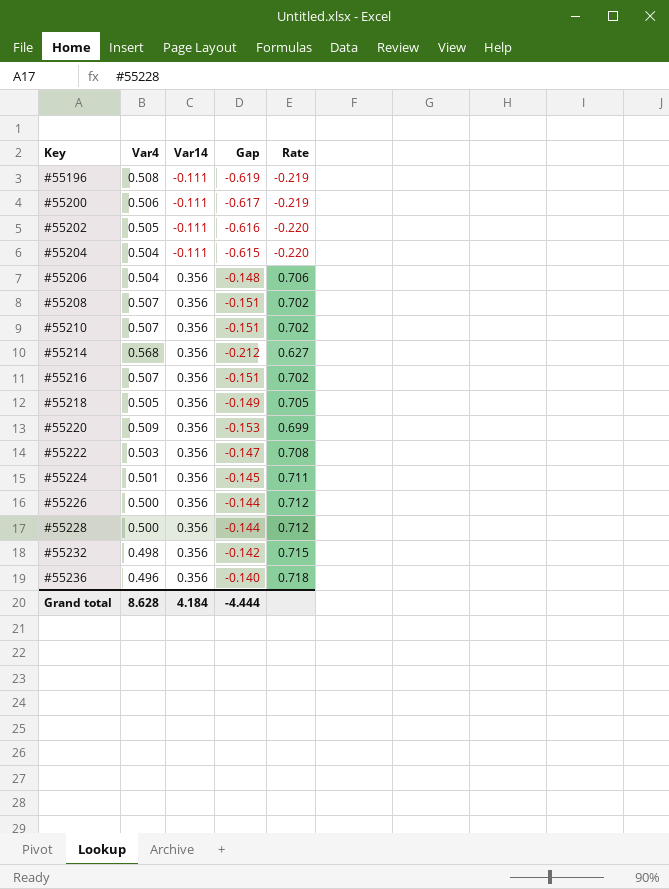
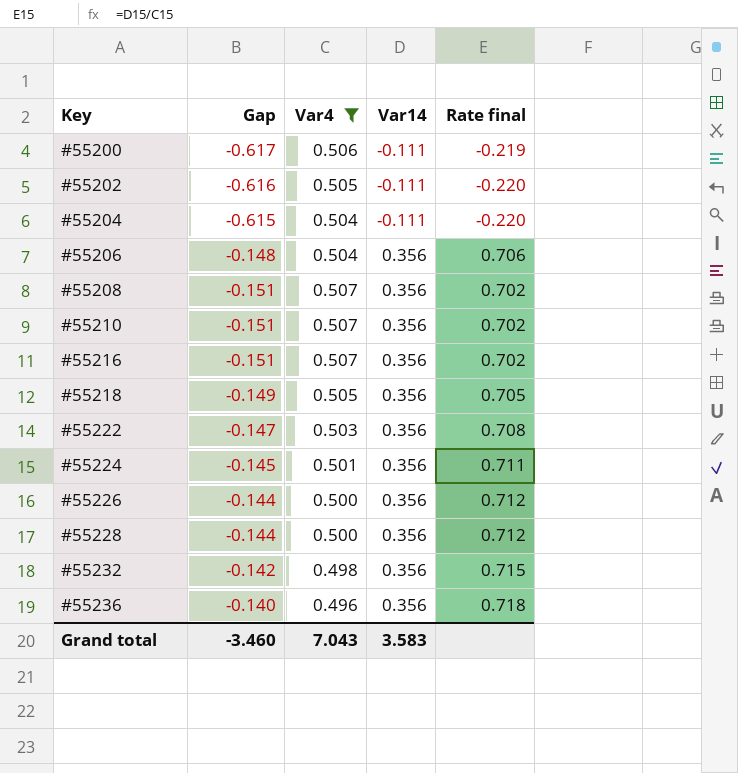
filter: none -> Var4 <= 0.507
column Gap | position: 4 -> 2
column name: Rate -> Rate final
Grand total | Gap: -4.444 -> -3.460
Grand total | Var4: 8.628 -> 7.043
Grand total | Var14: 4.184 -> 3.583

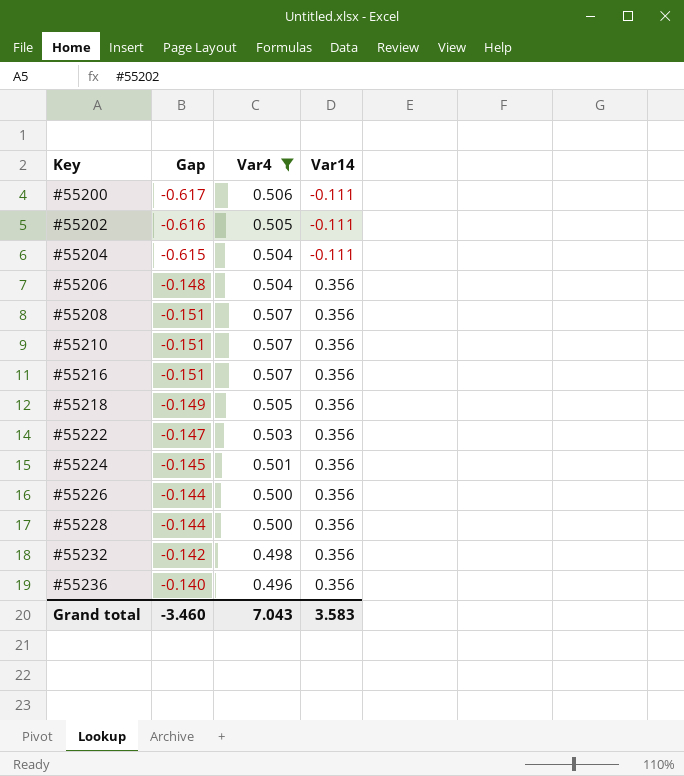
column Rate final | formula: [Var14] / [Var4] -> none

